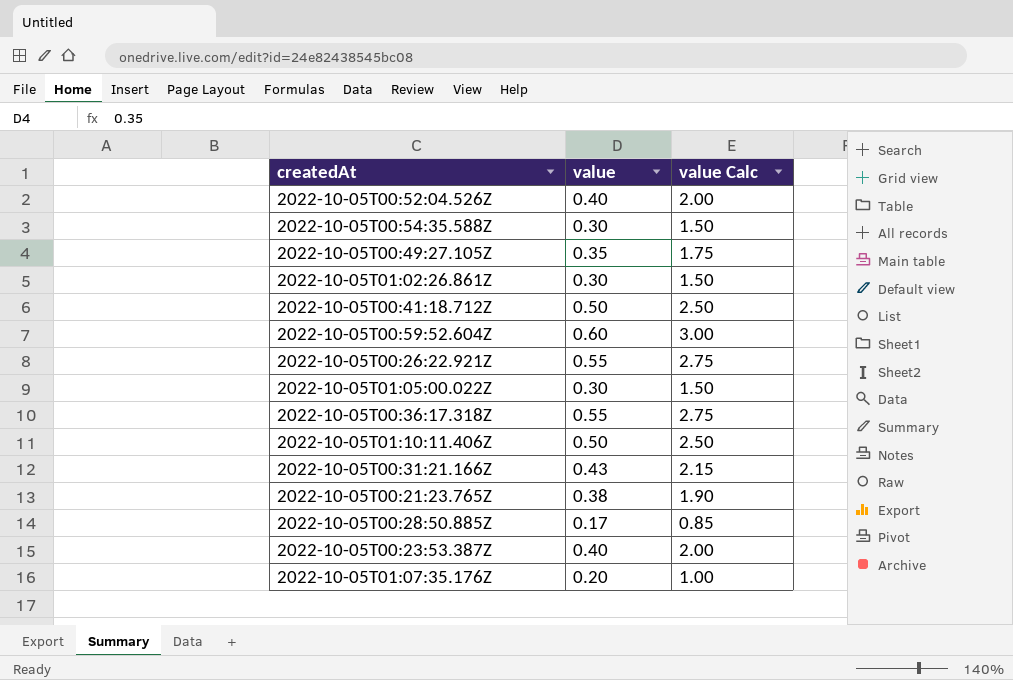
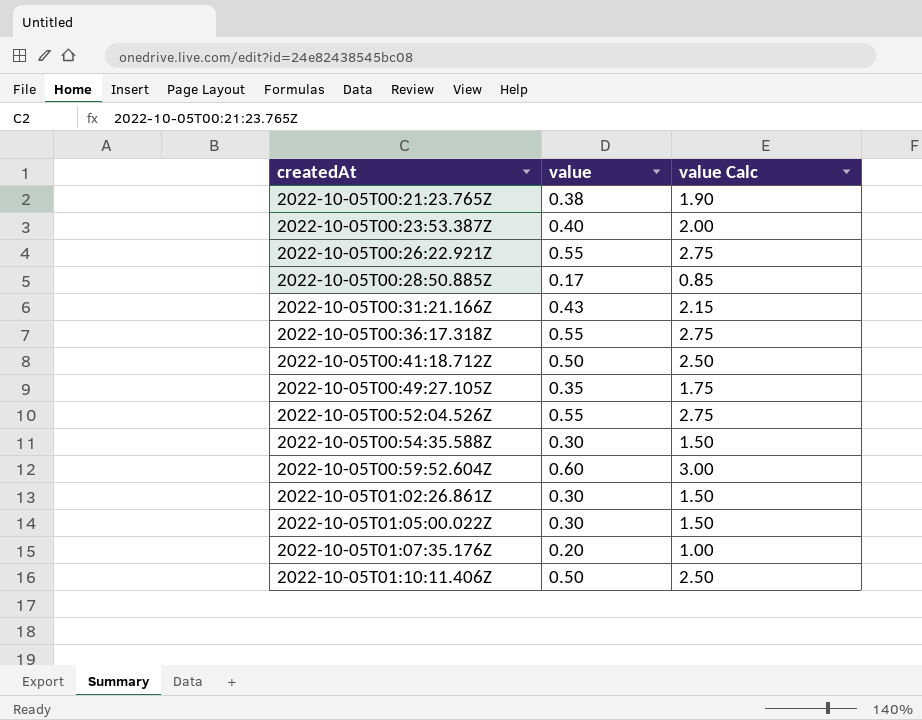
row order: none -> createdAt ascending
2022-10-05T00:52:04.526Z | value: 0.40 -> 0.55
2022-10-05T00:52:04.526Z | value Calc: 2.00 -> 2.75

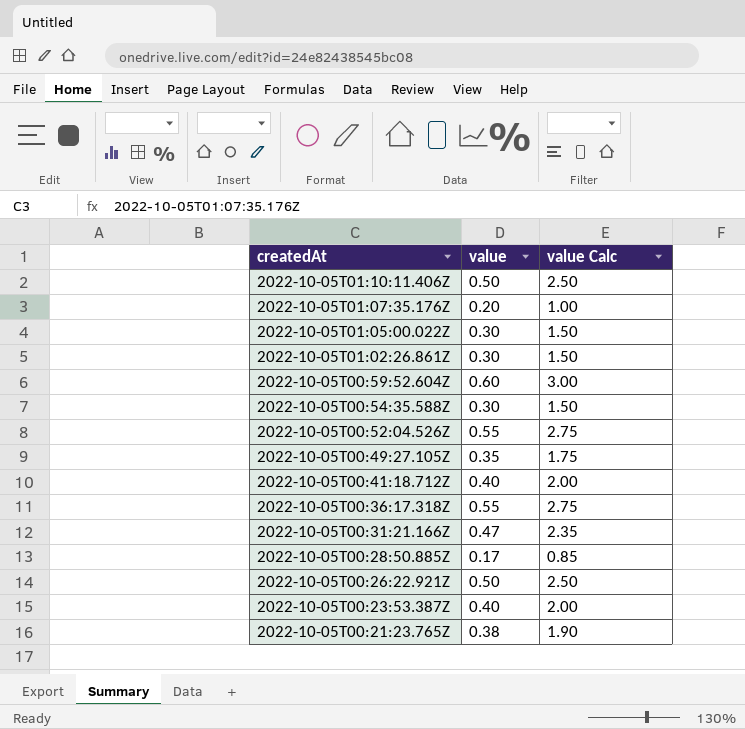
row order: createdAt ascending -> createdAt descending
2022-10-05T00:41:18.712Z | value: 0.50 -> 0.40
2022-10-05T00:41:18.712Z | value Calc: 2.50 -> 2.00
2022-10-05T00:31:21.166Z | value: 0.43 -> 0.47
2022-10-05T00:31:21.166Z | value Calc: 2.15 -> 2.35
2022-10-05T00:26:22.921Z | value: 0.55 -> 0.50
2022-10-05T00:26:22.921Z | value Calc: 2.75 -> 2.50

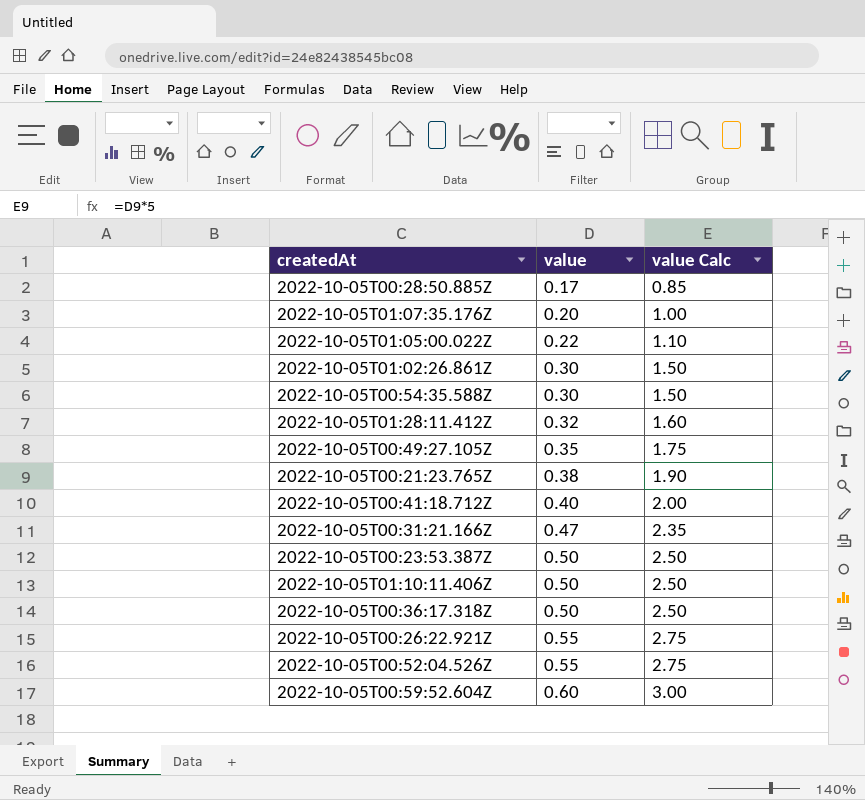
row order: createdAt descending -> value ascending
2022-10-05T01:05:00.022Z | value: 0.30 -> 0.22
2022-10-05T01:05:00.022Z | value Calc: 1.50 -> 1.10
row 2022-10-05T01:28:11.412Z: none -> 0.32 | 1.60
2022-10-05T00:23:53.387Z | value: 0.40 -> 0.50
2022-10-05T00:23:53.387Z | value Calc: 2.00 -> 2.50
2022-10-05T00:36:17.318Z | value: 0.55 -> 0.50
2022-10-05T00:36:17.318Z | value Calc: 2.75 -> 2.50
2022-10-05T00:26:22.921Z | value: 0.50 -> 0.55
2022-10-05T00:26:22.921Z | value Calc: 2.50 -> 2.75

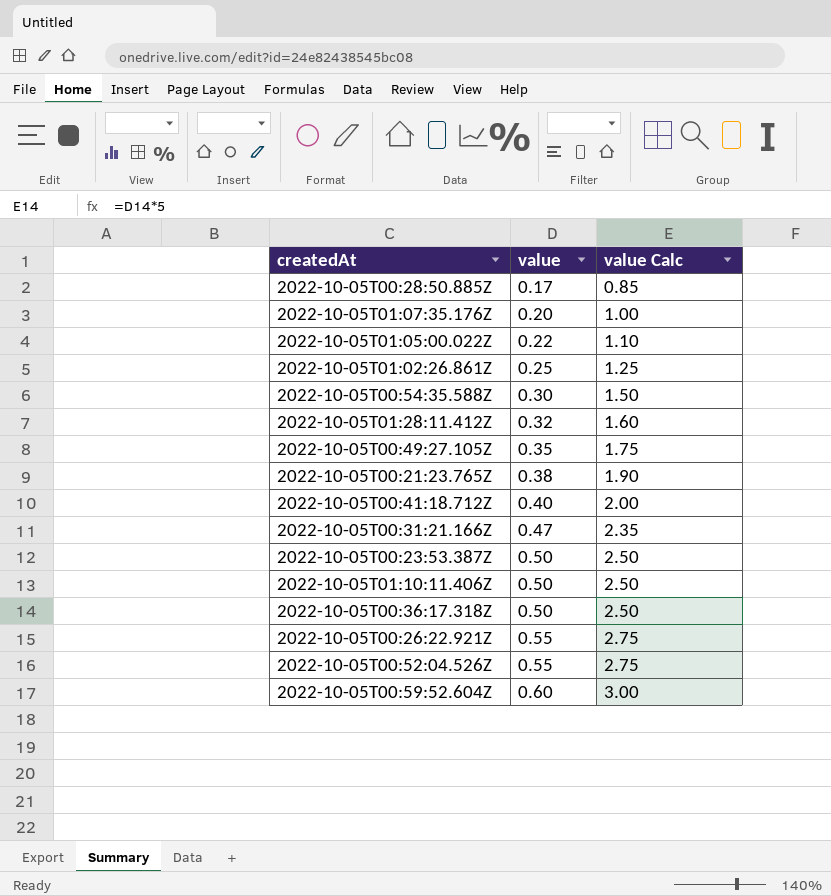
2022-10-05T01:02:26.861Z | value: 0.30 -> 0.25
2022-10-05T01:02:26.861Z | value Calc: 1.50 -> 1.25

